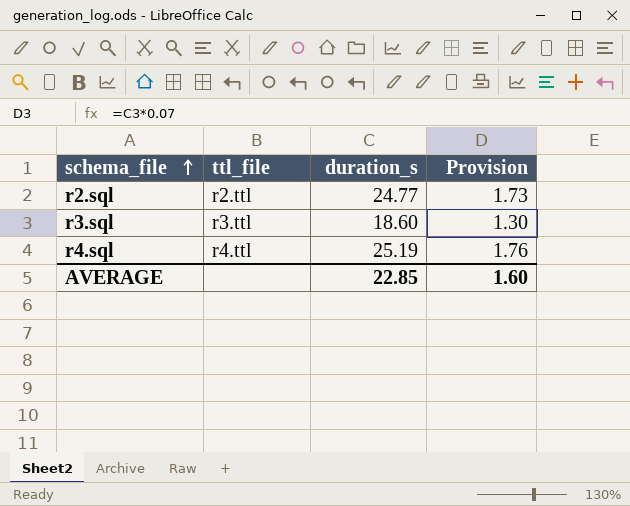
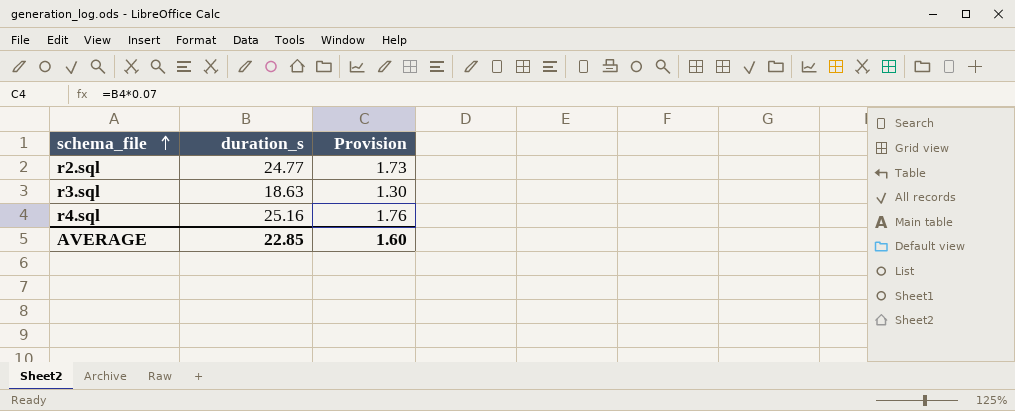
column ttl_file | position: 2 -> none
r3.sql | duration_s: 18.60 -> 18.63
r4.sql | duration_s: 25.19 -> 25.16

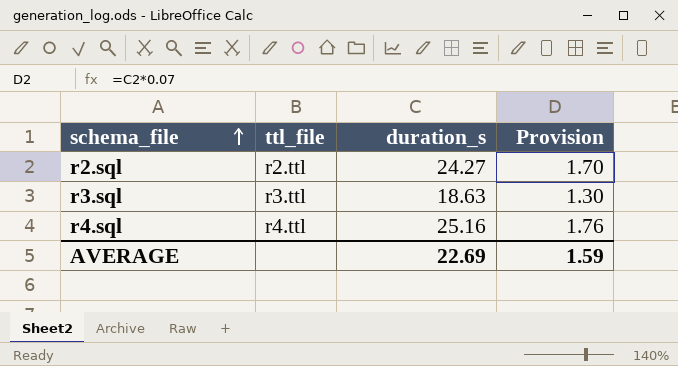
column ttl_file | position: none -> 2
r2.sql | duration_s: 24.77 -> 24.27
r2.sql | Provision: 1.73 -> 1.70
AVERAGE | duration_s: 22.85 -> 22.69
AVERAGE | Provision: 1.60 -> 1.59

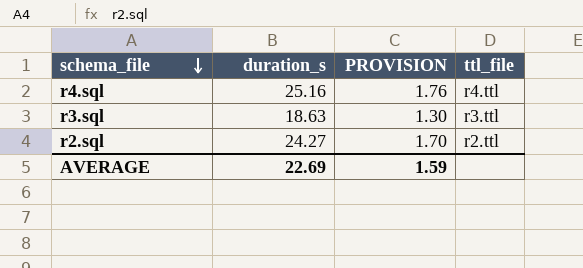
row order: schema_file ascending -> schema_file descending
column name: Provision -> PROVISION
column ttl_file | position: 2 -> 4

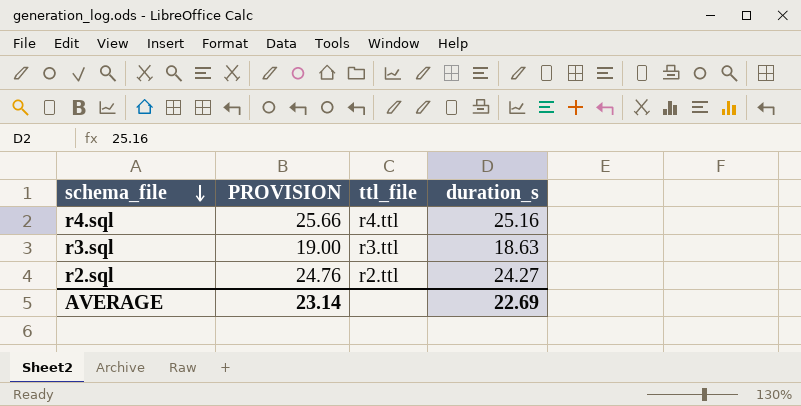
column PROVISION | formula: [duration_s] * 0.07 -> [duration_s] * 1.02
column duration_s | position: 2 -> 4
AVERAGE | PROVISION: 1.59 -> 23.14

